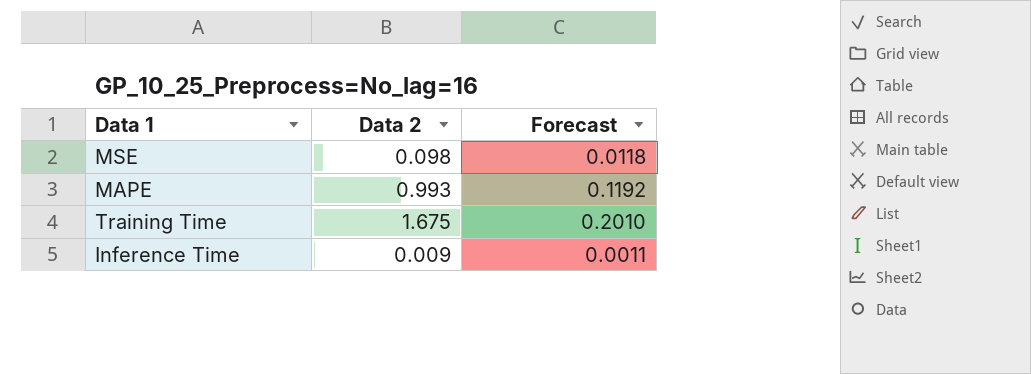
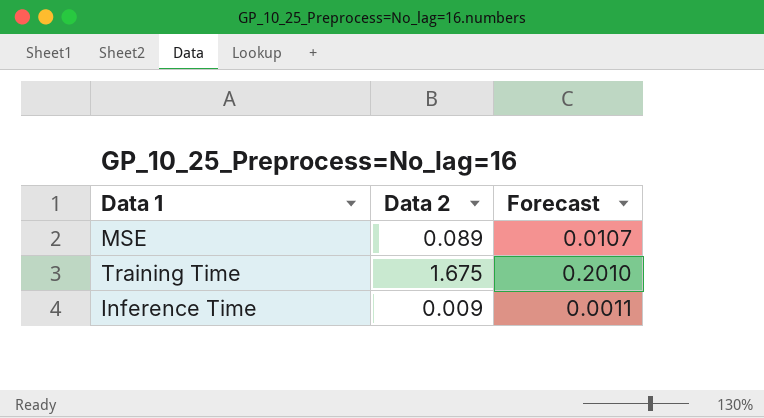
row MAPE: 0.993 | 0.1192 -> none
MSE | Data 2: 0.098 -> 0.089
MSE | Forecast: 0.0118 -> 0.0107

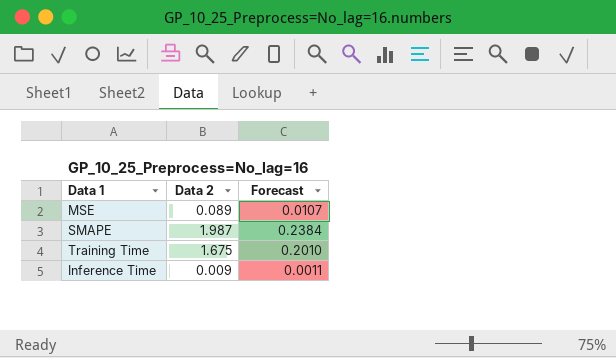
row SMAPE: none -> 1.987 | 0.2384

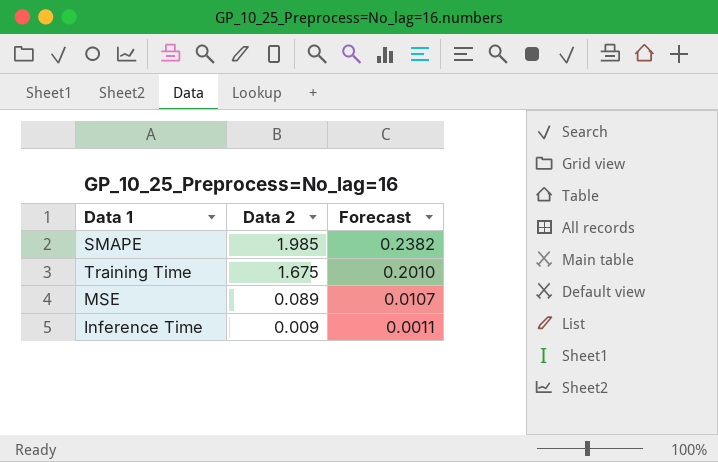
row order: none -> Data 2 descending
SMAPE | Data 2: 1.987 -> 1.985
SMAPE | Forecast: 0.2384 -> 0.2382

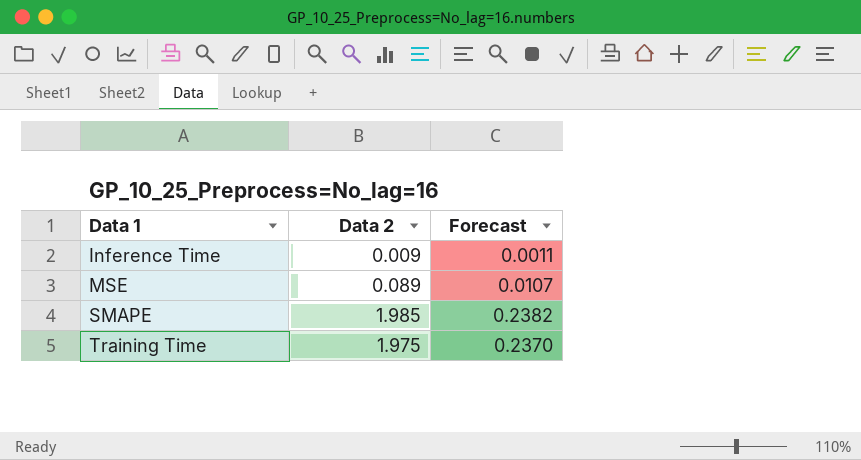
row order: Data 2 descending -> Data 1 ascending
Training Time | Data 2: 1.675 -> 1.975
Training Time | Forecast: 0.2010 -> 0.2370

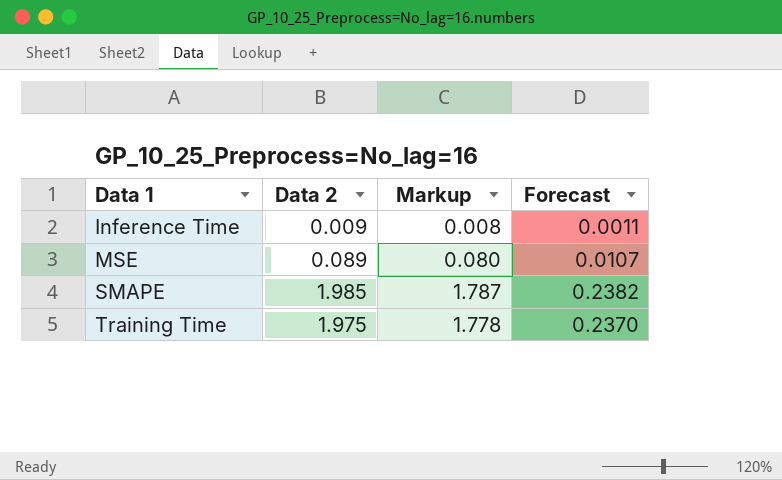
column Markup | formula: none -> [Data 2] * 0.9

